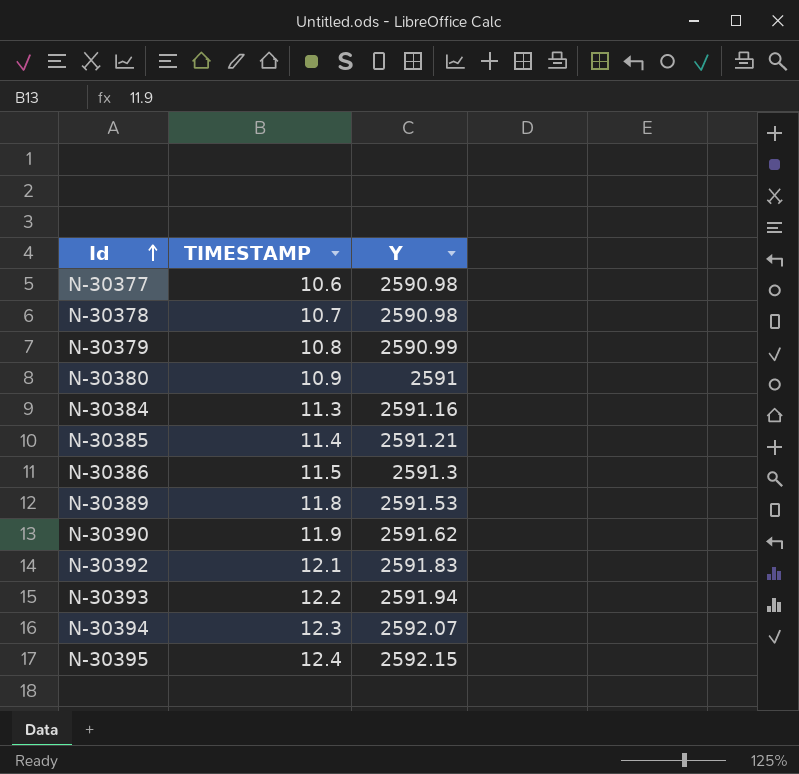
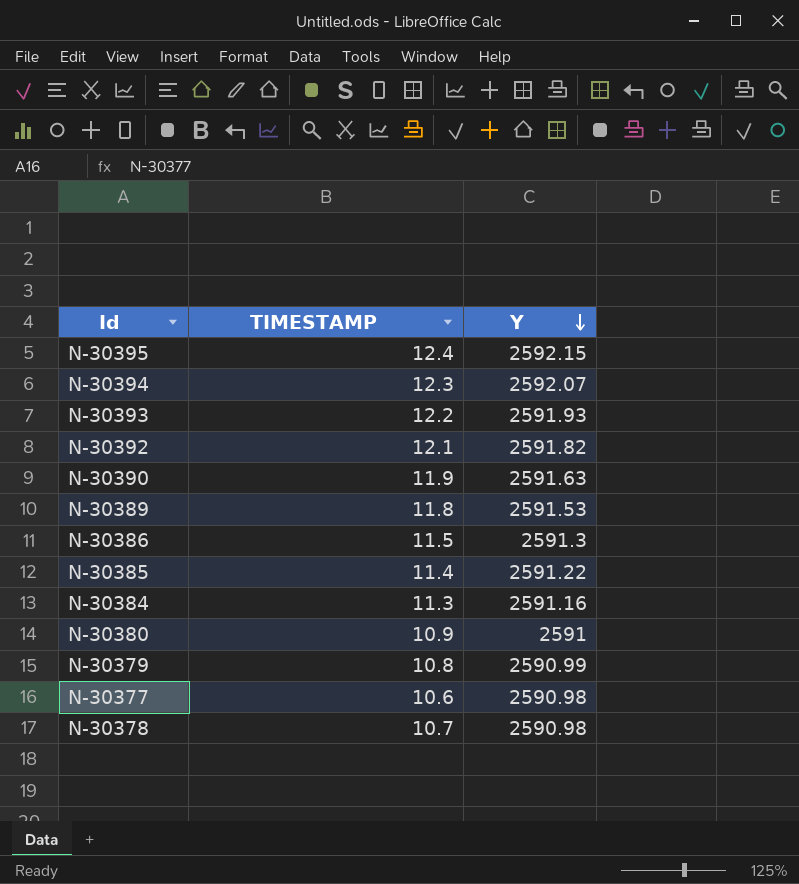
row order: Id ascending -> Y descending
N-30393 | Y: 2591.94 -> 2591.93
N-30392 | Y: 2591.83 -> 2591.82
N-30390 | Y: 2591.62 -> 2591.63
N-30385 | Y: 2591.21 -> 2591.22

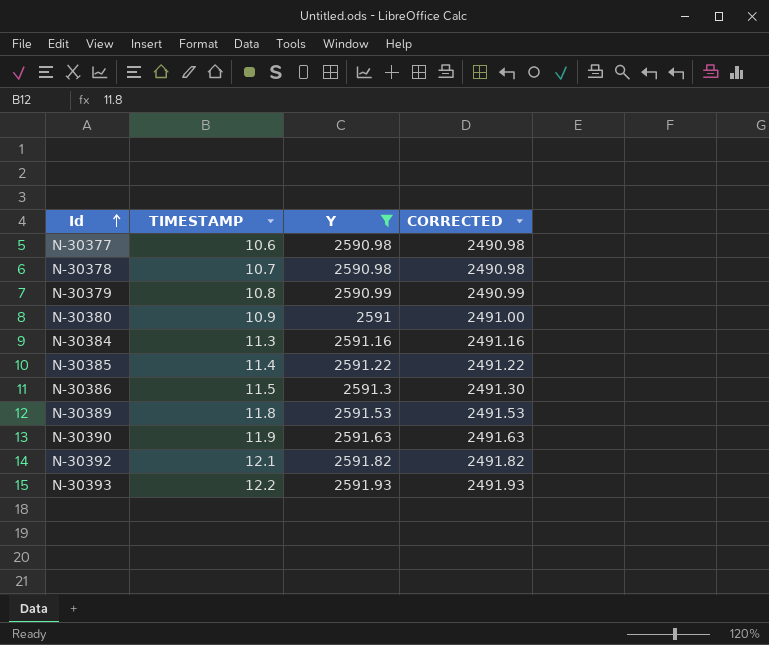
filter: none -> Y <= 2591.93
row order: Y descending -> Id ascending
column CORRECTED | formula: none -> [Y] - 100

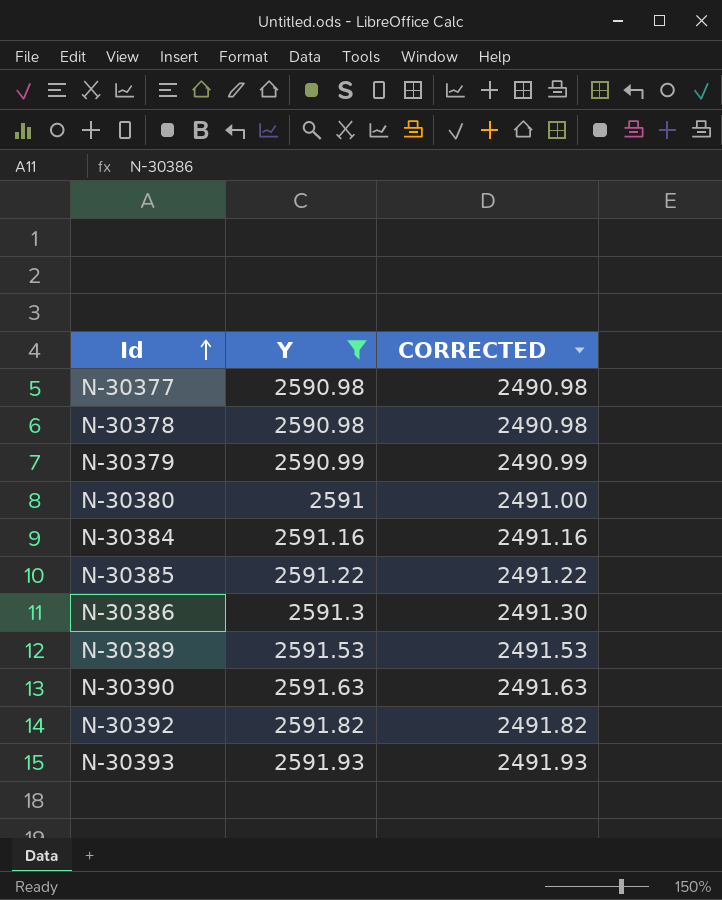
column TIMESTAMP | position: 2 -> none

